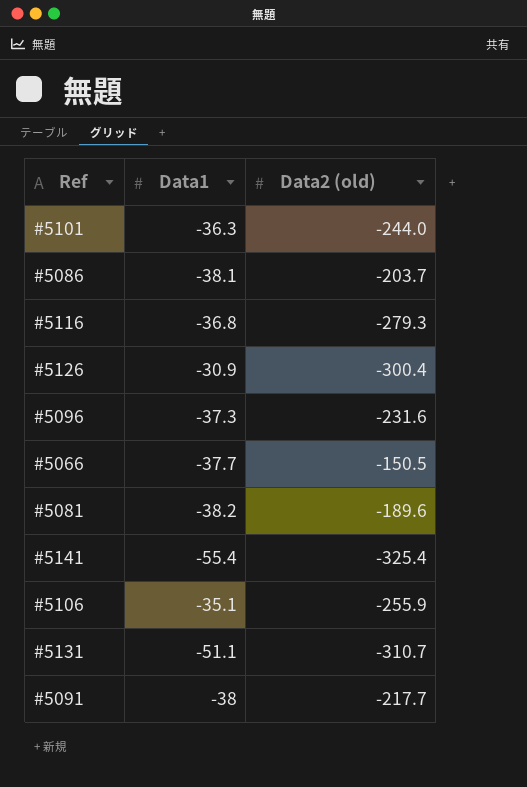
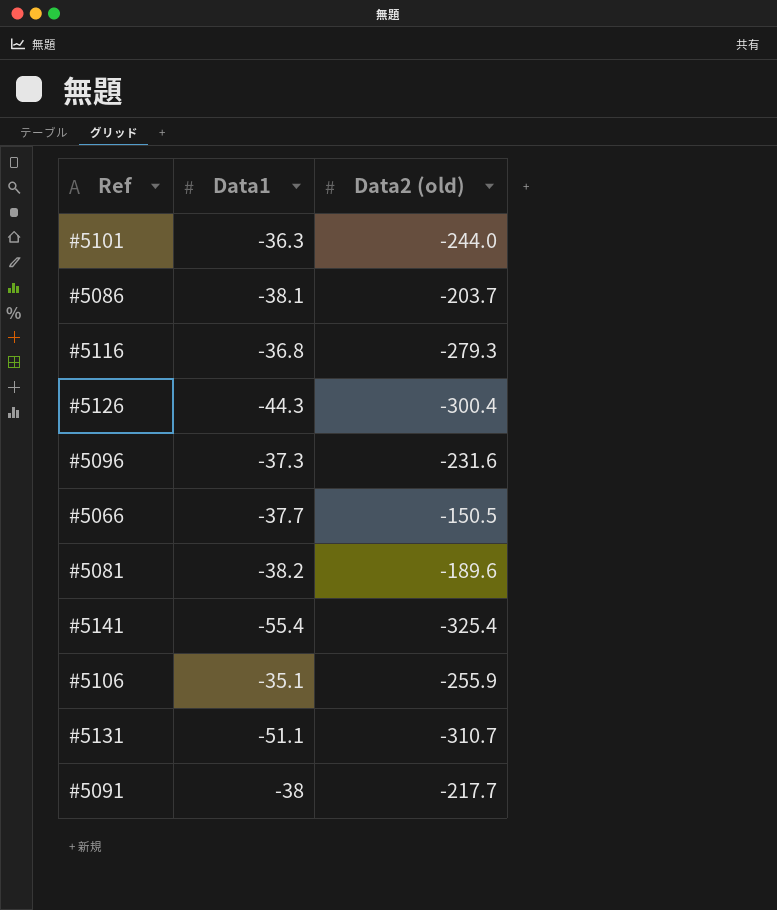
#5126 | Data1: -30.9 -> -44.3

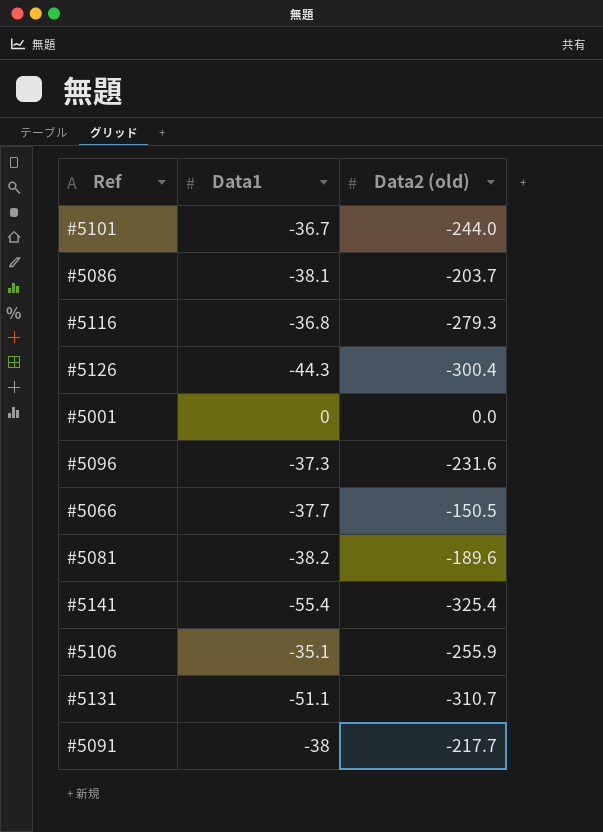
#5101 | Data1: -36.3 -> -36.7
row #5001: none -> 0 | 0.0

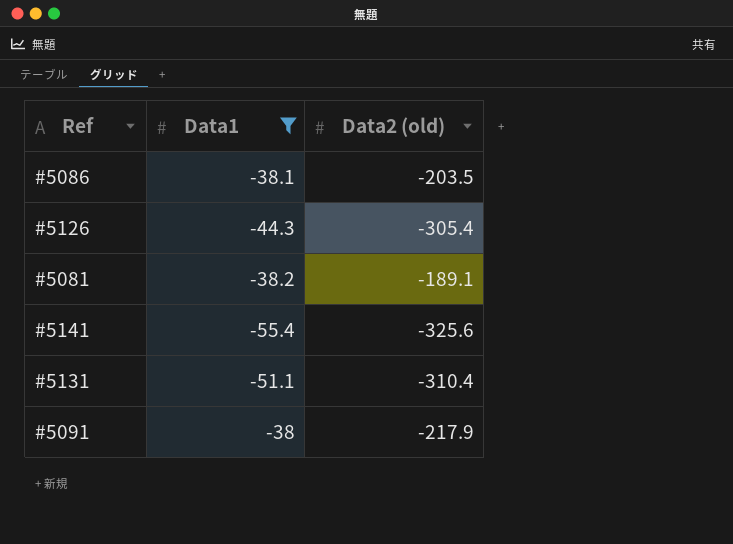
filter: none -> Data1 <= -38
#5086 | Data2 (old): -203.7 -> -203.5
#5126 | Data2 (old): -300.4 -> -305.4
#5081 | Data2 (old): -189.6 -> -189.1
#5141 | Data2 (old): -325.4 -> -325.6
#5131 | Data2 (old): -310.7 -> -310.4
#5091 | Data2 (old): -217.7 -> -217.9

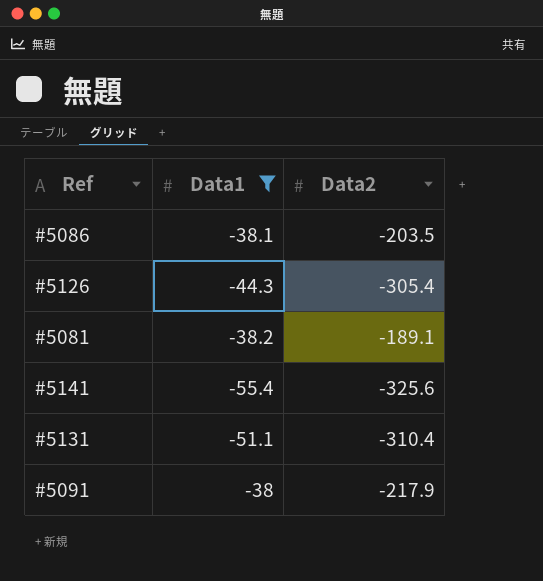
column name: Data2 (old) -> Data2

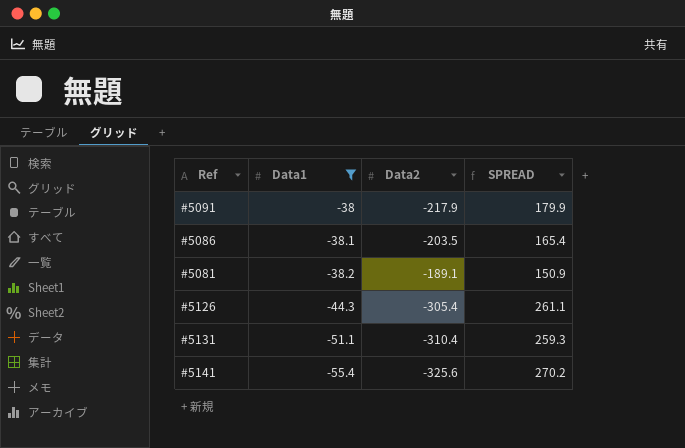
row order: none -> Data1 descending
column SPREAD | formula: none -> [Data1] - [Data2]

